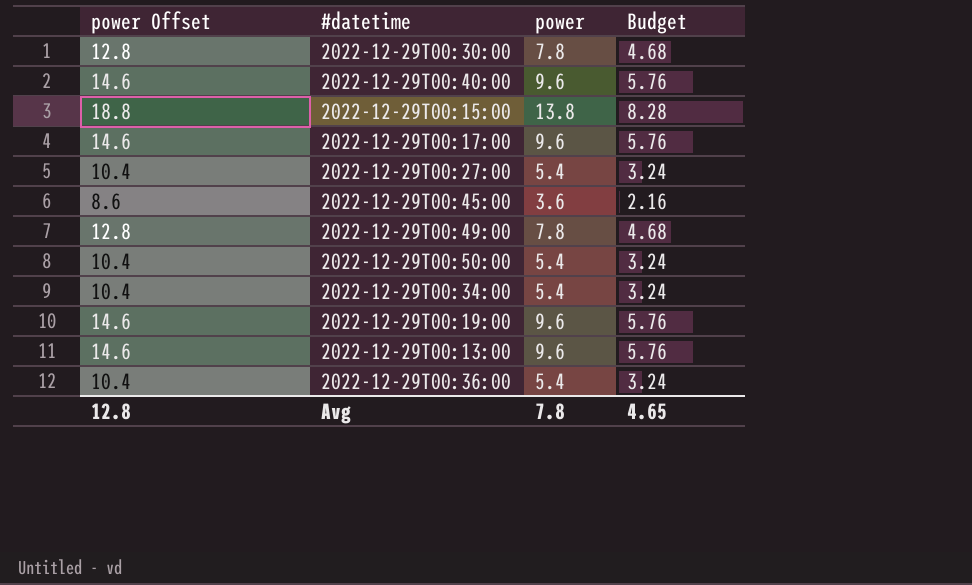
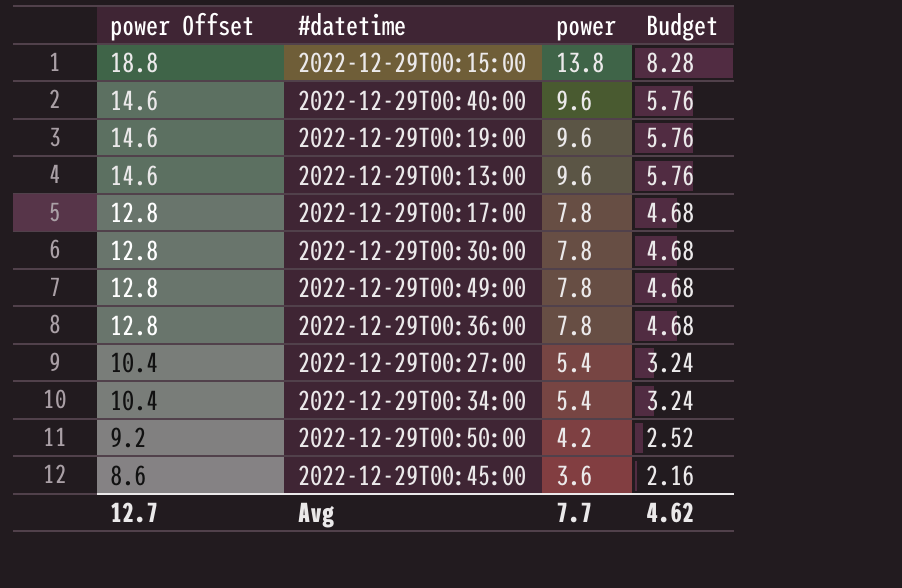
row order: none -> power Offset descending
2022-12-29T00:17:00 | power Offset: 14.6 -> 12.8
2022-12-29T00:17:00 | power: 9.6 -> 7.8
2022-12-29T00:17:00 | Budget: 5.76 -> 4.68
2022-12-29T00:36:00 | power Offset: 10.4 -> 12.8
2022-12-29T00:36:00 | power: 5.4 -> 7.8
2022-12-29T00:36:00 | Budget: 3.24 -> 4.68
2022-12-29T00:50:00 | power Offset: 10.4 -> 9.2
2022-12-29T00:50:00 | power: 5.4 -> 4.2
2022-12-29T00:50:00 | Budget: 3.24 -> 2.52
Avg | power Offset: 12.8 -> 12.7
Avg | power: 7.8 -> 7.7
Avg | Budget: 4.65 -> 4.62

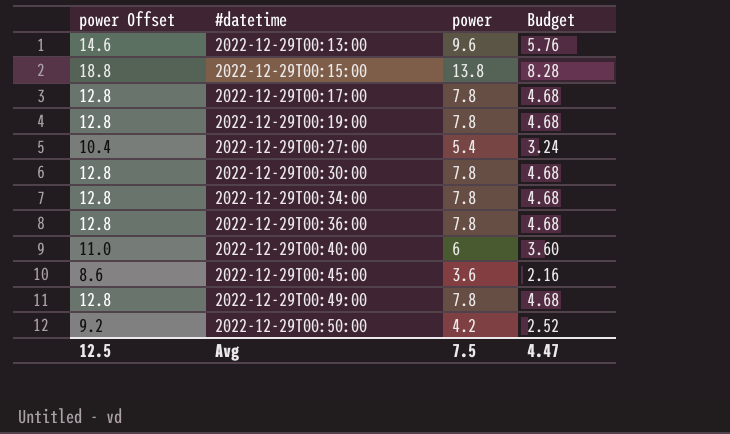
row order: power Offset descending -> #datetime ascending
2022-12-29T00:19:00 | power Offset: 14.6 -> 12.8
2022-12-29T00:19:00 | power: 9.6 -> 7.8
2022-12-29T00:19:00 | Budget: 5.76 -> 4.68
2022-12-29T00:34:00 | power Offset: 10.4 -> 12.8
2022-12-29T00:34:00 | power: 5.4 -> 7.8
2022-12-29T00:34:00 | Budget: 3.24 -> 4.68
2022-12-29T00:40:00 | power Offset: 14.6 -> 11.0
2022-12-29T00:40:00 | power: 9.6 -> 6
2022-12-29T00:40:00 | Budget: 5.76 -> 3.60
Avg | power Offset: 12.7 -> 12.5
Avg | power: 7.7 -> 7.5
Avg | Budget: 4.62 -> 4.47

